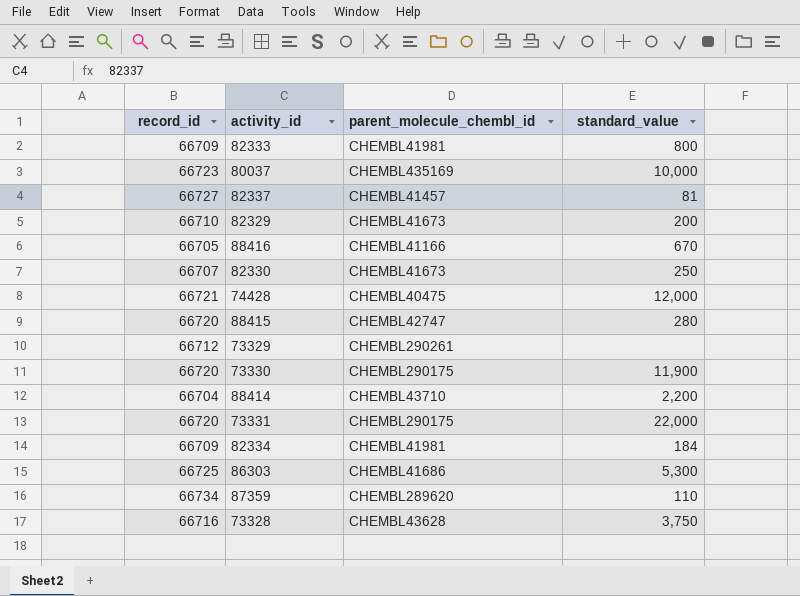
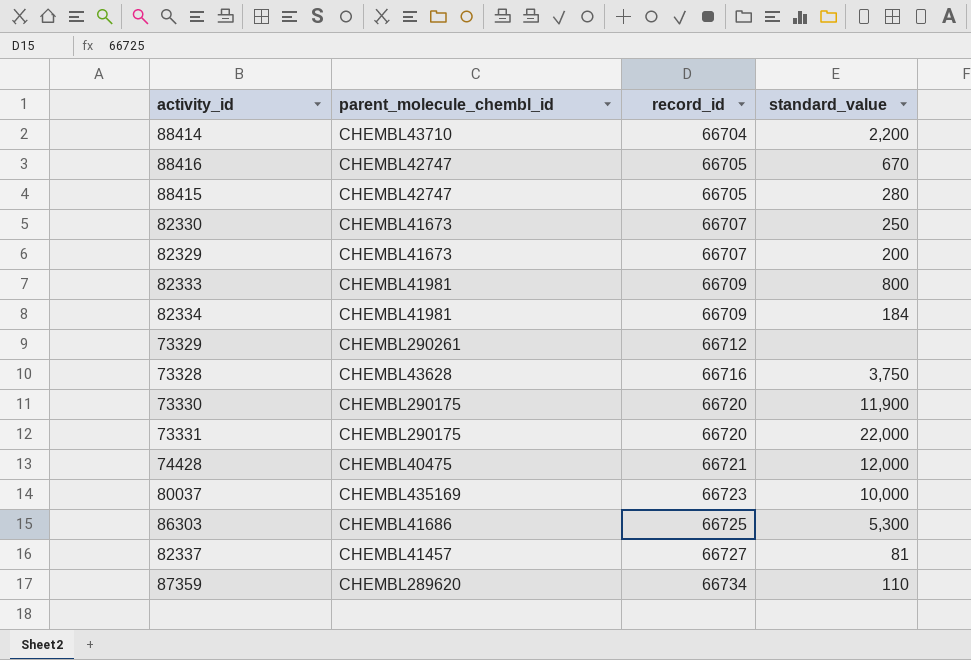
row order: none -> record_id ascending
column record_id | position: 1 -> 3
88416 | parent_molecule_chembl_id: CHEMBL41166 -> CHEMBL42747
88415 | record_id: 66720 -> 66705
82329 | record_id: 66710 -> 66707

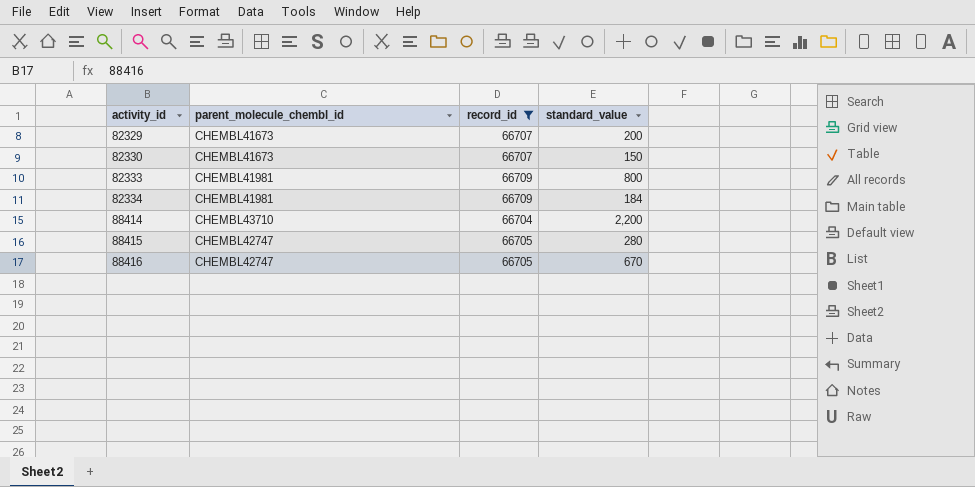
filter: none -> record_id <= 66709
row order: record_id ascending -> activity_id ascending
82330 | standard_value: 250 -> 150

